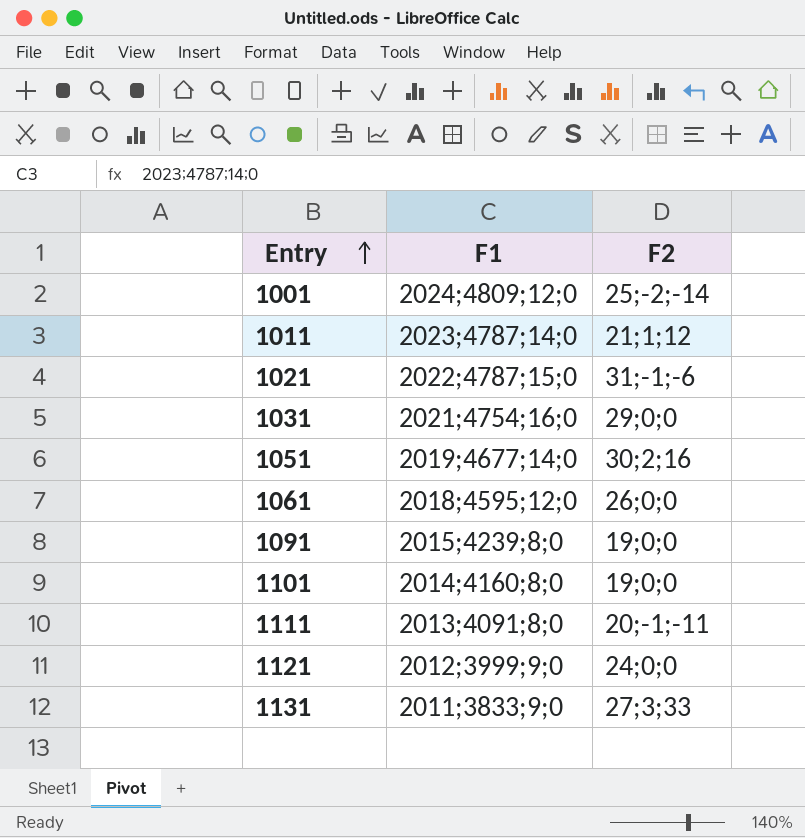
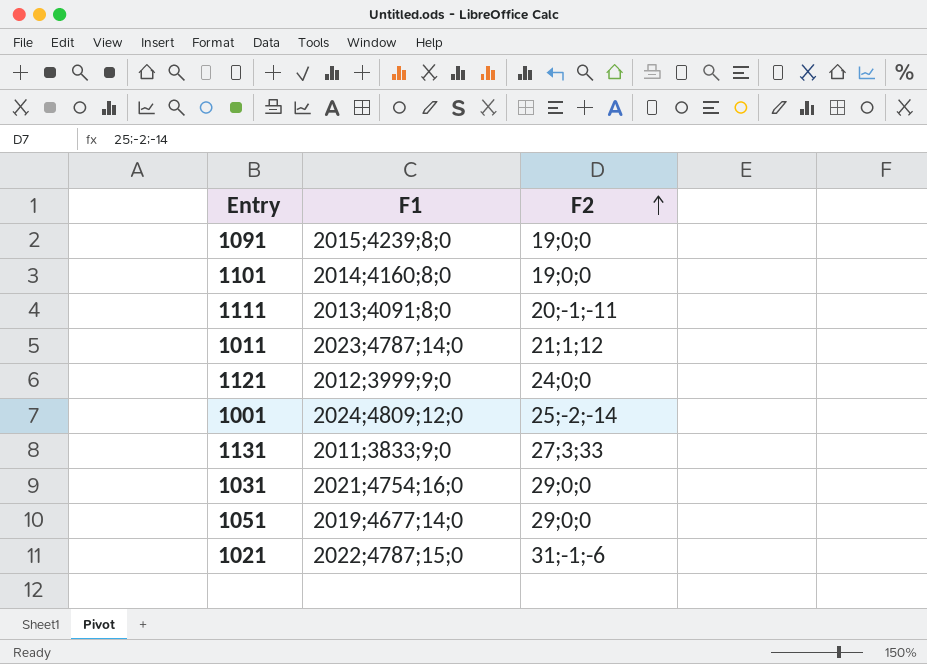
row order: Entry ascending -> F2 ascending
row 1061: 2018;4595;12;0 | 26;0;0 -> none
1051 | F2: 30;2;16 -> 29;0;0

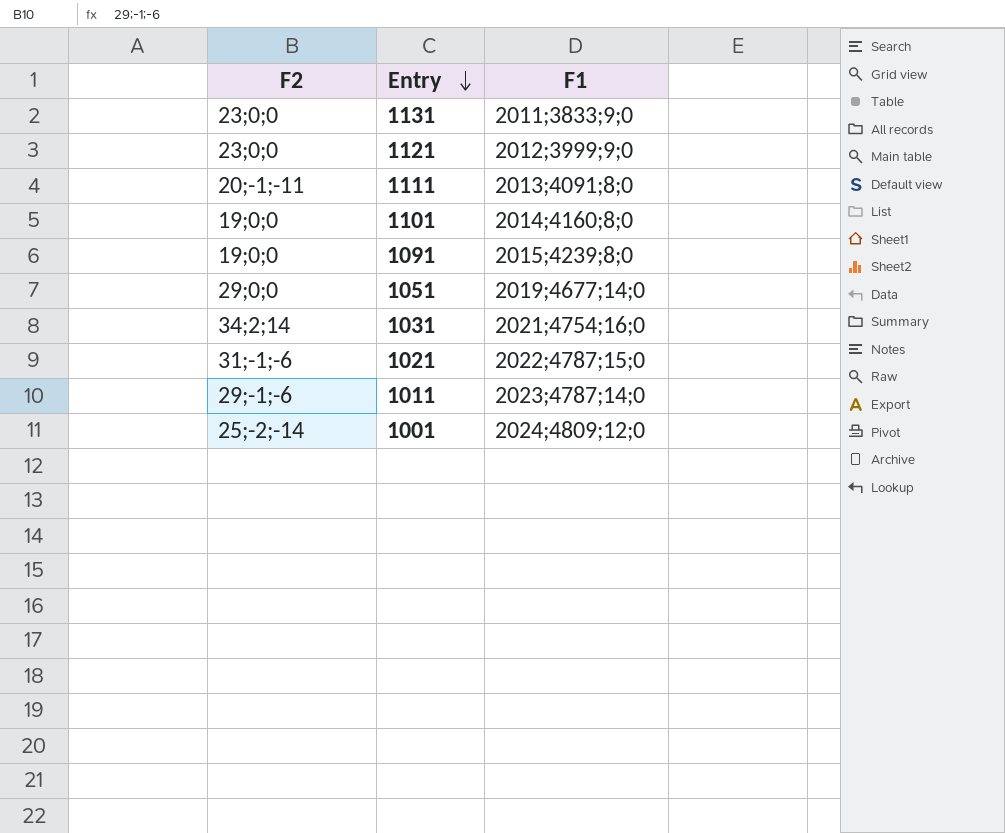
row order: F2 ascending -> Entry descending
column F2 | position: 3 -> 1
1131 | F2: 27;3;33 -> 23;0;0
1121 | F2: 24;0;0 -> 23;0;0
1031 | F2: 29;0;0 -> 34;2;14
1011 | F2: 21;1;12 -> 29;-1;-6

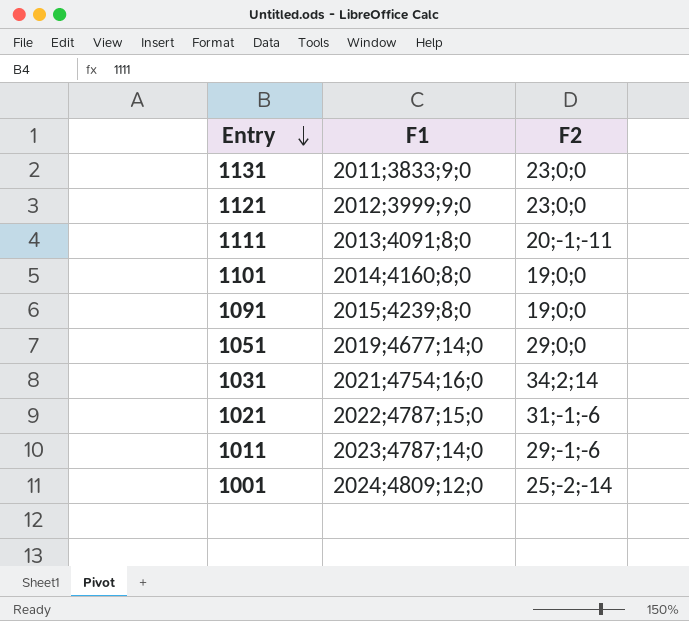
column F2 | position: 1 -> 3

